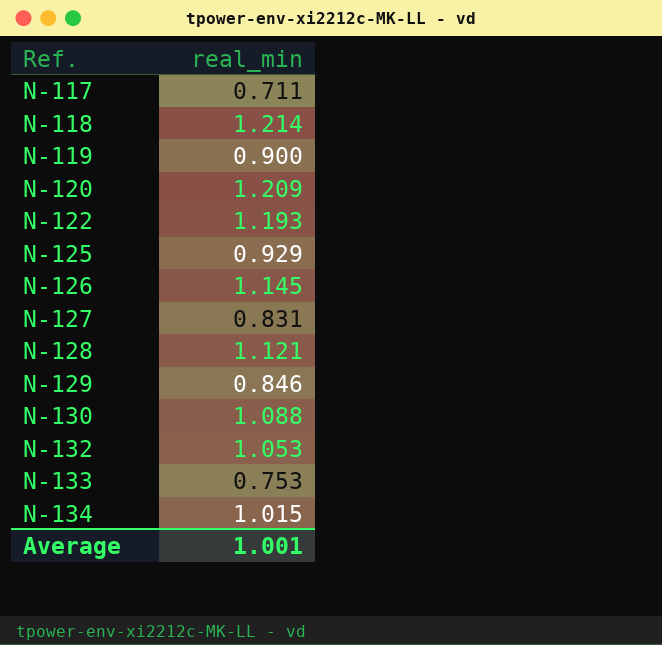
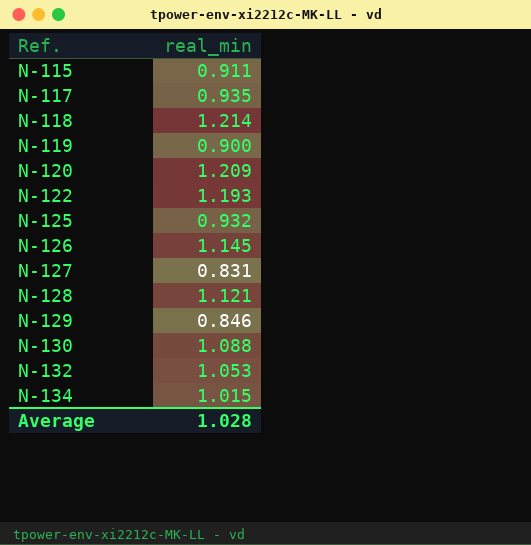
row N-133: 0.753 -> none
row N-115: none -> 0.911
N-117 | real_min: 0.711 -> 0.935
N-125 | real_min: 0.929 -> 0.932
Average | real_min: 1.001 -> 1.028

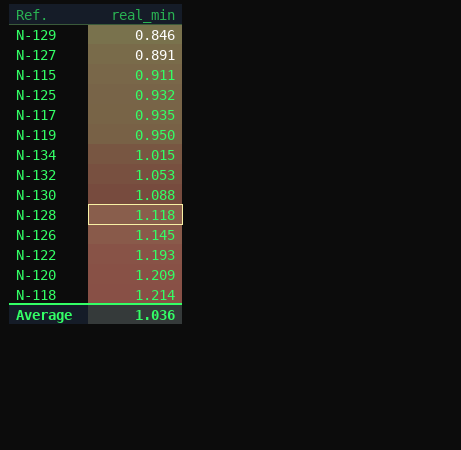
row order: Ref. ascending -> real_min ascending
N-127 | real_min: 0.831 -> 0.891
N-119 | real_min: 0.900 -> 0.950
N-128 | real_min: 1.121 -> 1.118
Average | real_min: 1.028 -> 1.036

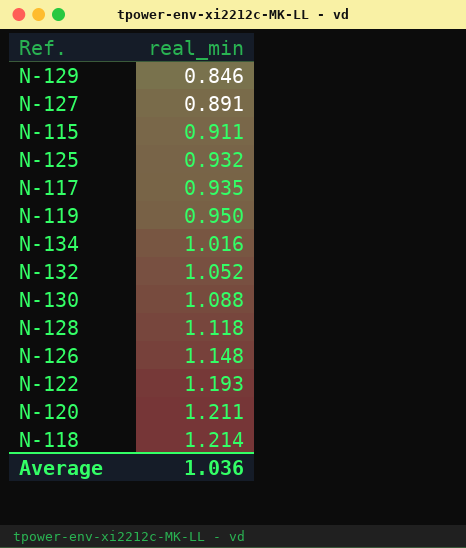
N-134 | real_min: 1.015 -> 1.016
N-132 | real_min: 1.053 -> 1.052
N-126 | real_min: 1.145 -> 1.148
N-120 | real_min: 1.209 -> 1.211

